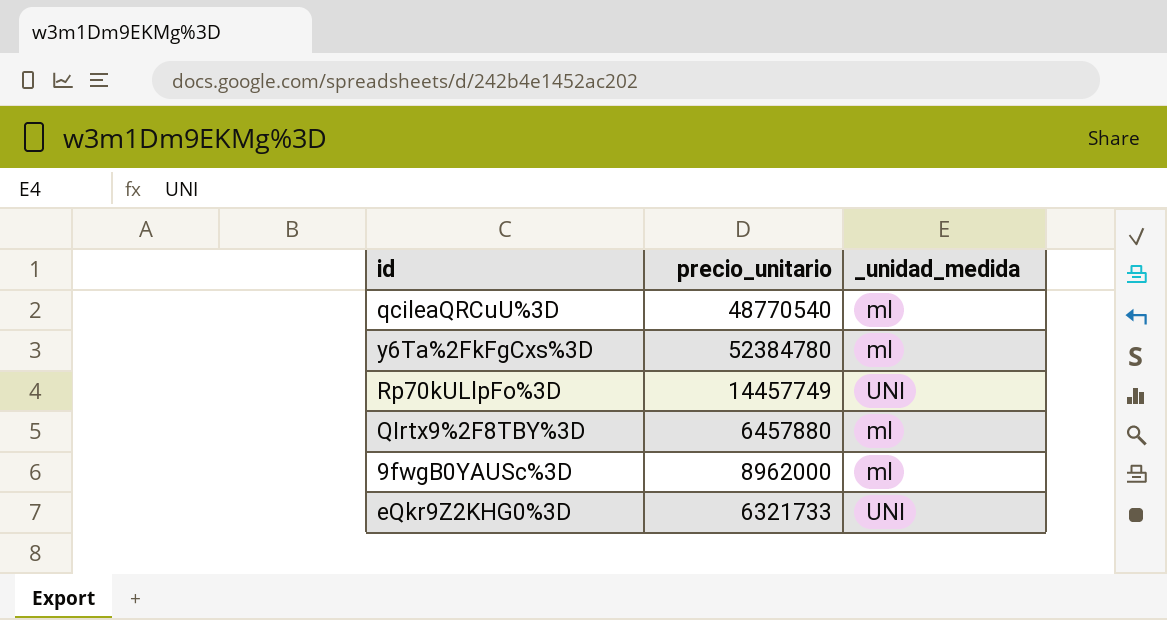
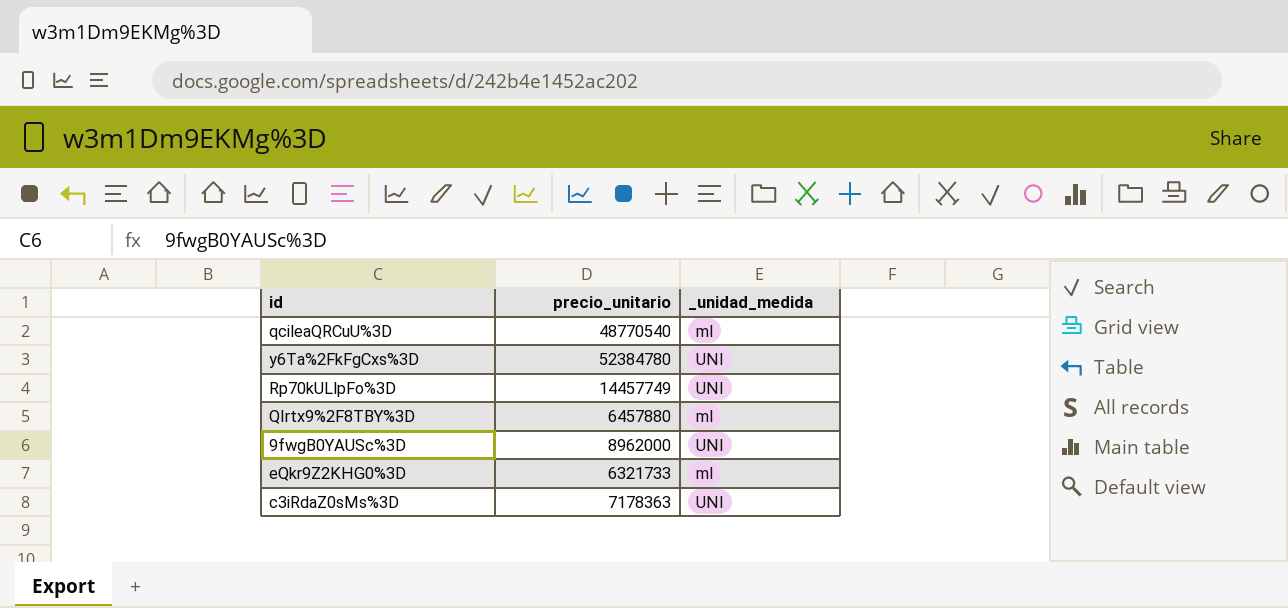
y6Ta%2FkFgCxs%3D | _unidad_medida: ml -> UNI
9fwgB0YAUSc%3D | _unidad_medida: ml -> UNI
eQkr9Z2KHG0%3D | _unidad_medida: UNI -> ml
row c3iRdaZ0sMs%3D: none -> 7178363 | UNI

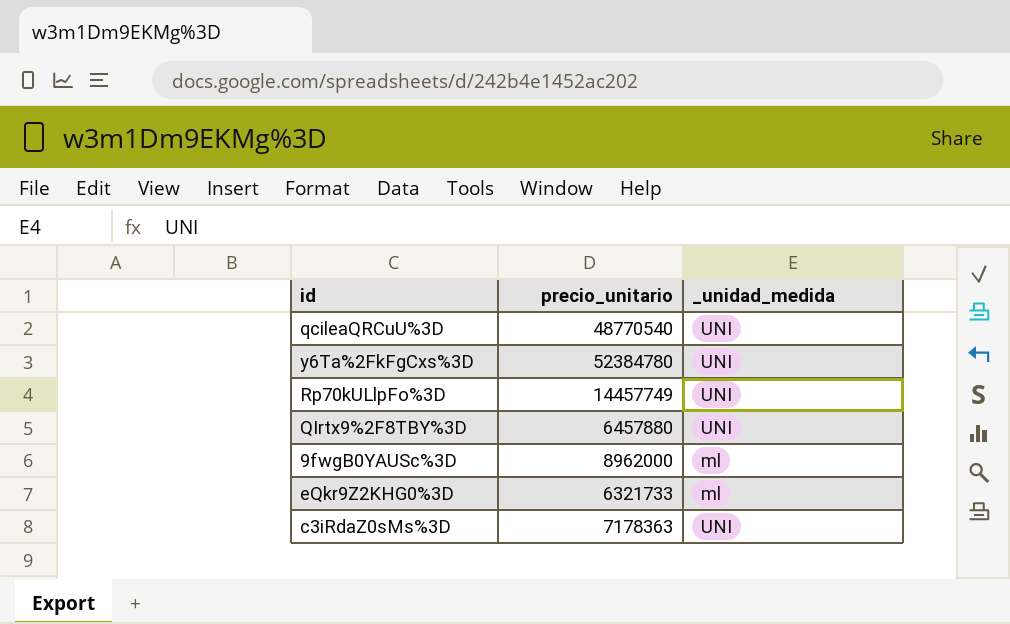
qcileaQRCuU%3D | _unidad_medida: ml -> UNI
QIrtx9%2F8TBY%3D | _unidad_medida: ml -> UNI
9fwgB0YAUSc%3D | _unidad_medida: UNI -> ml

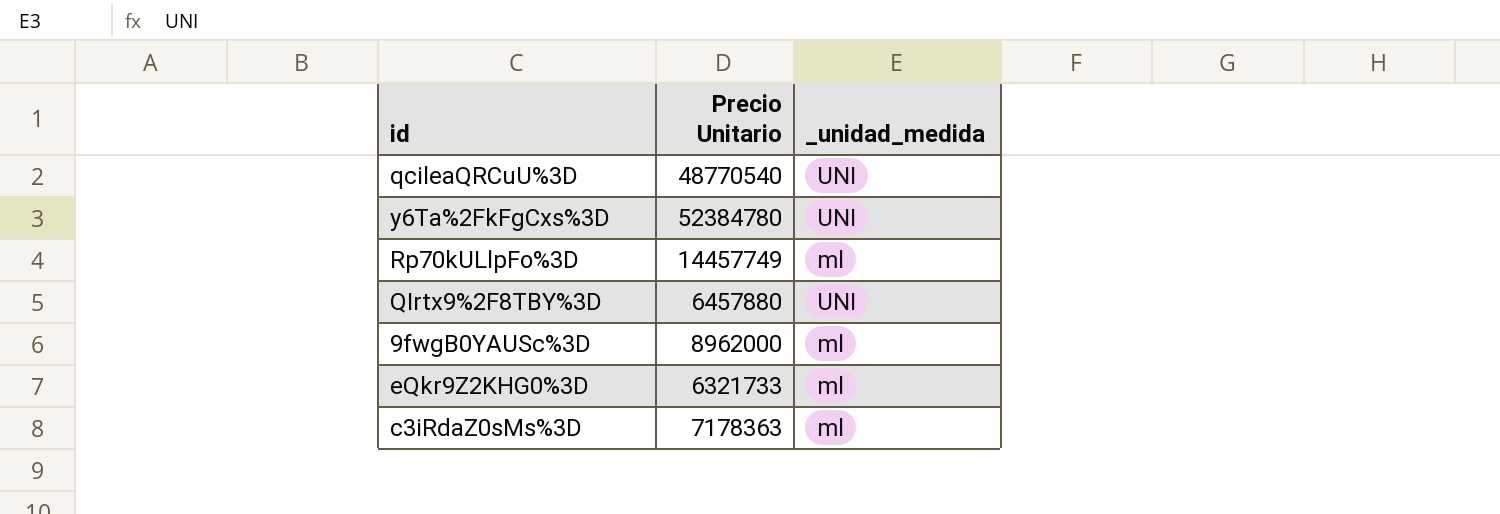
column name: precio_unitario -> Precio Unitario
Rp70kULlpFo%3D | _unidad_medida: UNI -> ml
c3iRdaZ0sMs%3D | _unidad_medida: UNI -> ml

